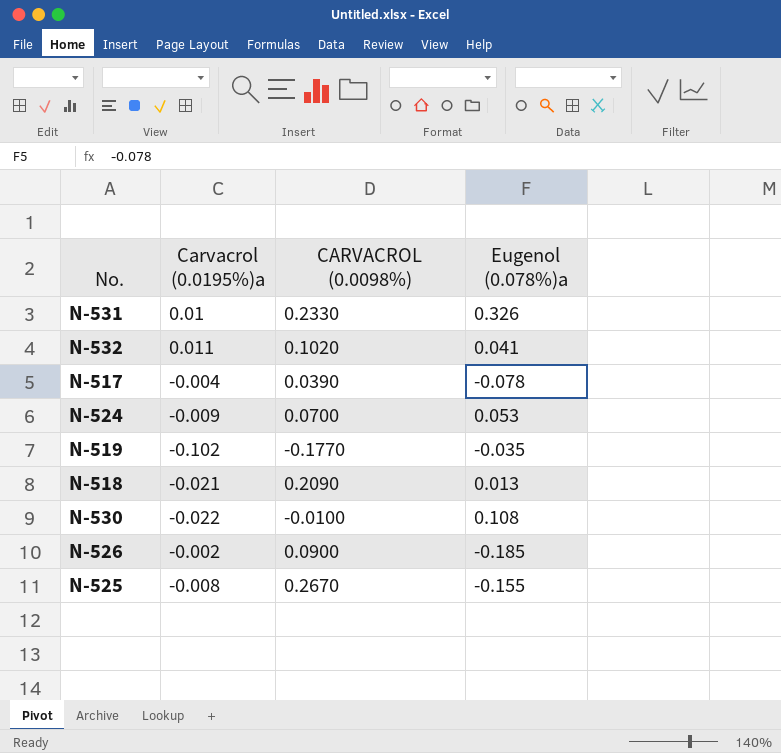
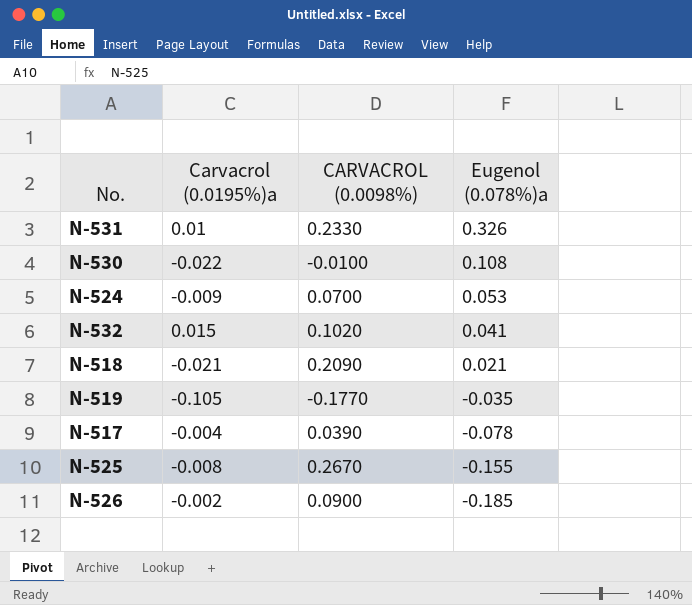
row order: none -> Eugenol (0.078%)a descending
N-532 | Carvacrol (0.0195%)a: 0.011 -> 0.015
N-518 | Eugenol (0.078%)a: 0.013 -> 0.021
N-519 | Carvacrol (0.0195%)a: -0.102 -> -0.105

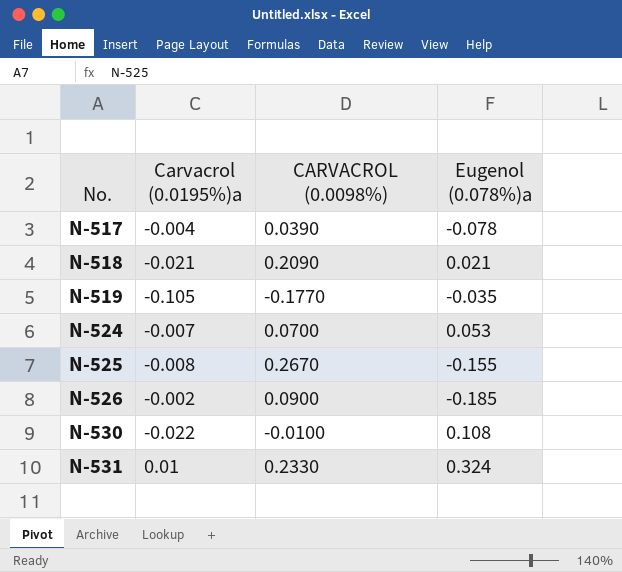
row order: Eugenol (0.078%)a descending -> No. ascending
row N-532: 0.015 | 0.1020 | 0.041 -> none
N-524 | Carvacrol (0.0195%)a: -0.009 -> -0.007
N-531 | Eugenol (0.078%)a: 0.326 -> 0.324

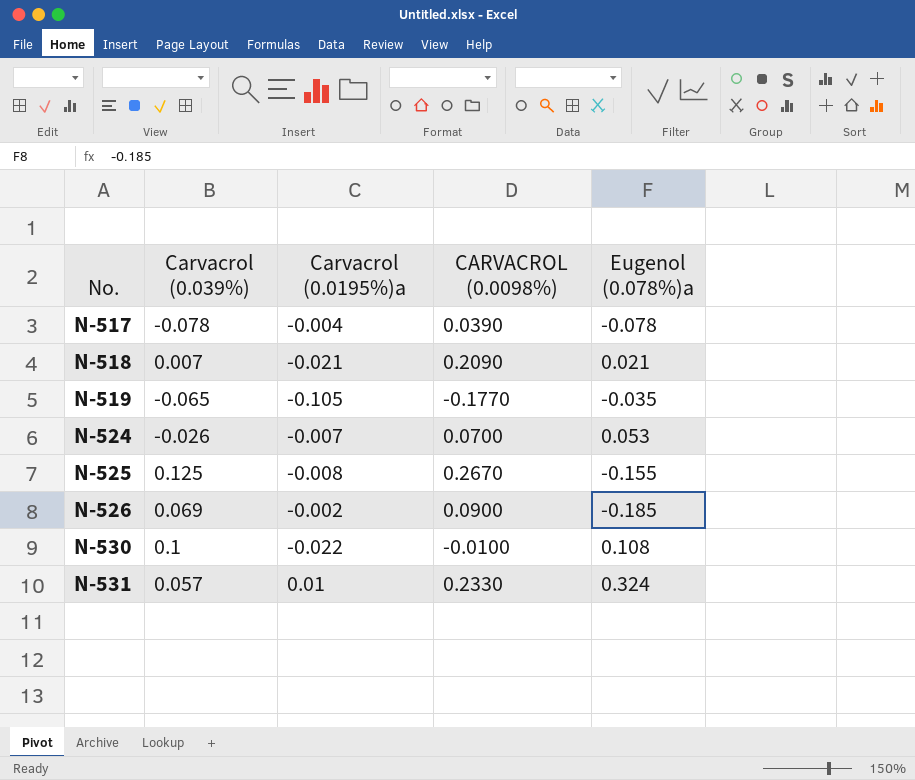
column Carvacrol (0.039%) | position: none -> 2

